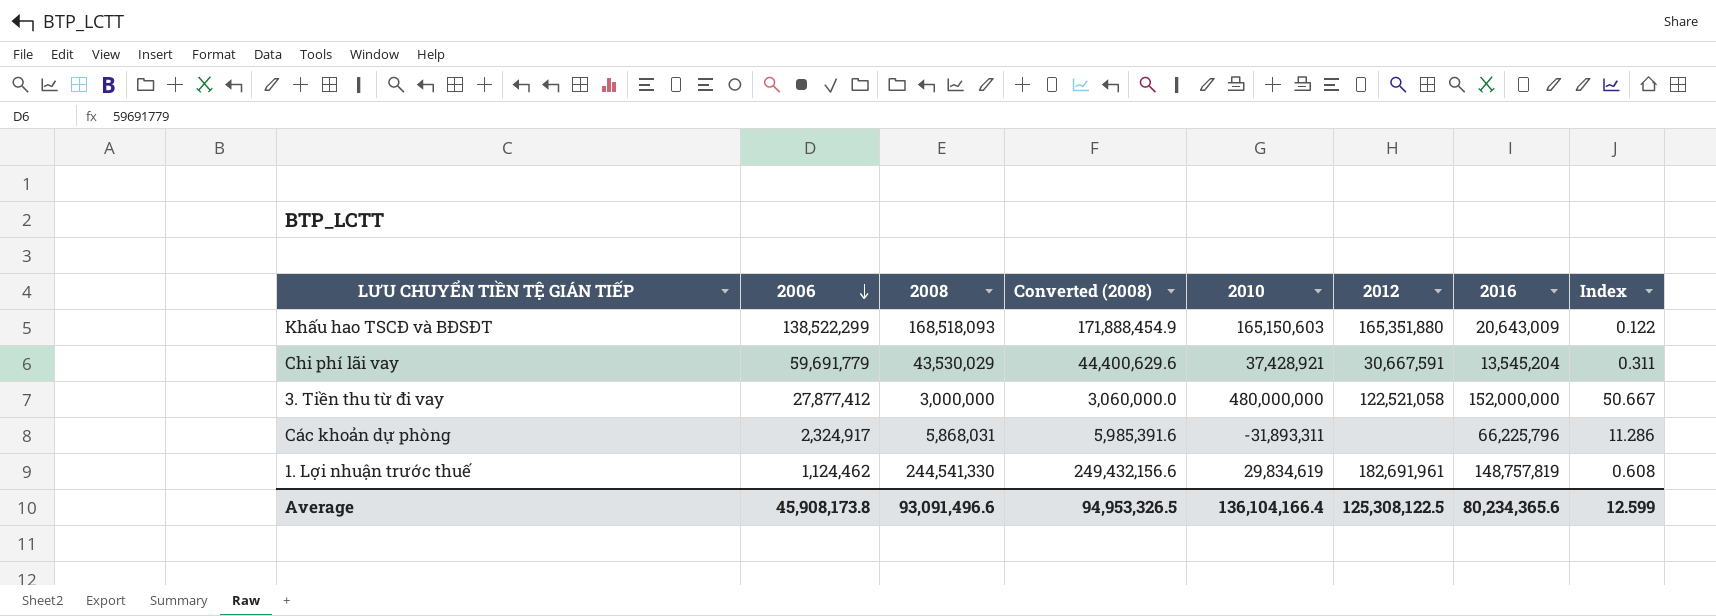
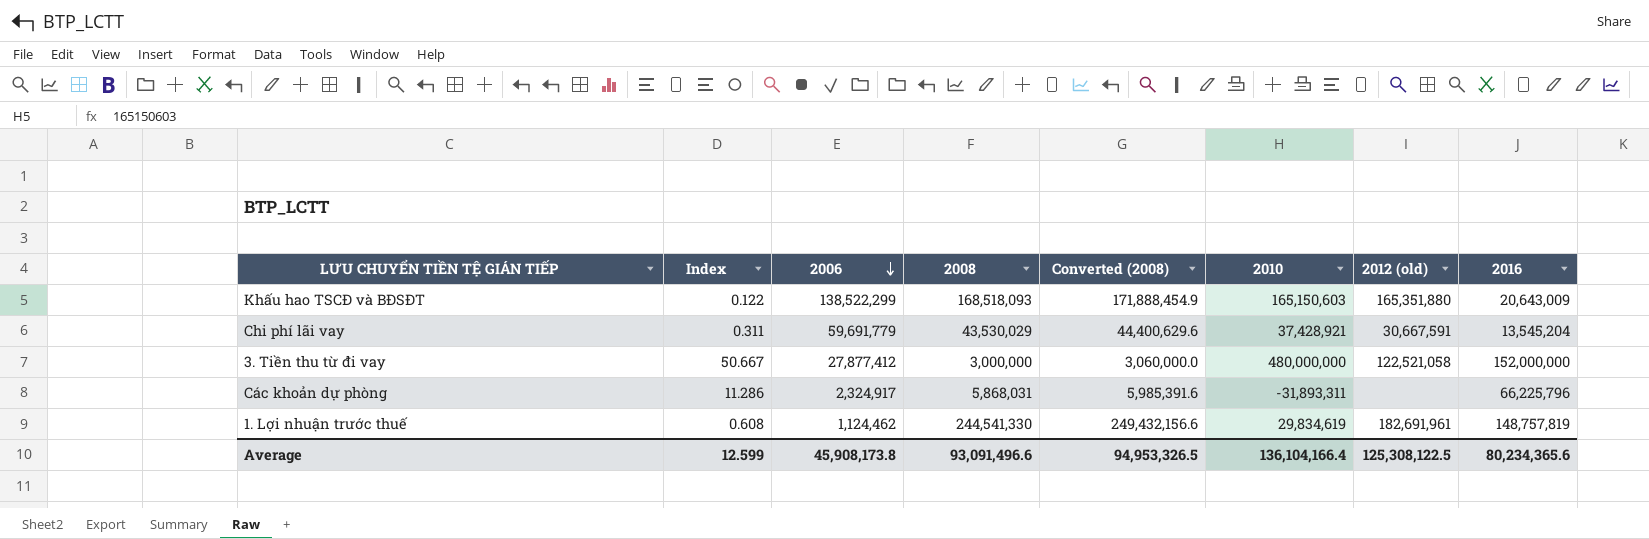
column Index | position: 8 -> 2
column name: 2012 -> 2012 (old)

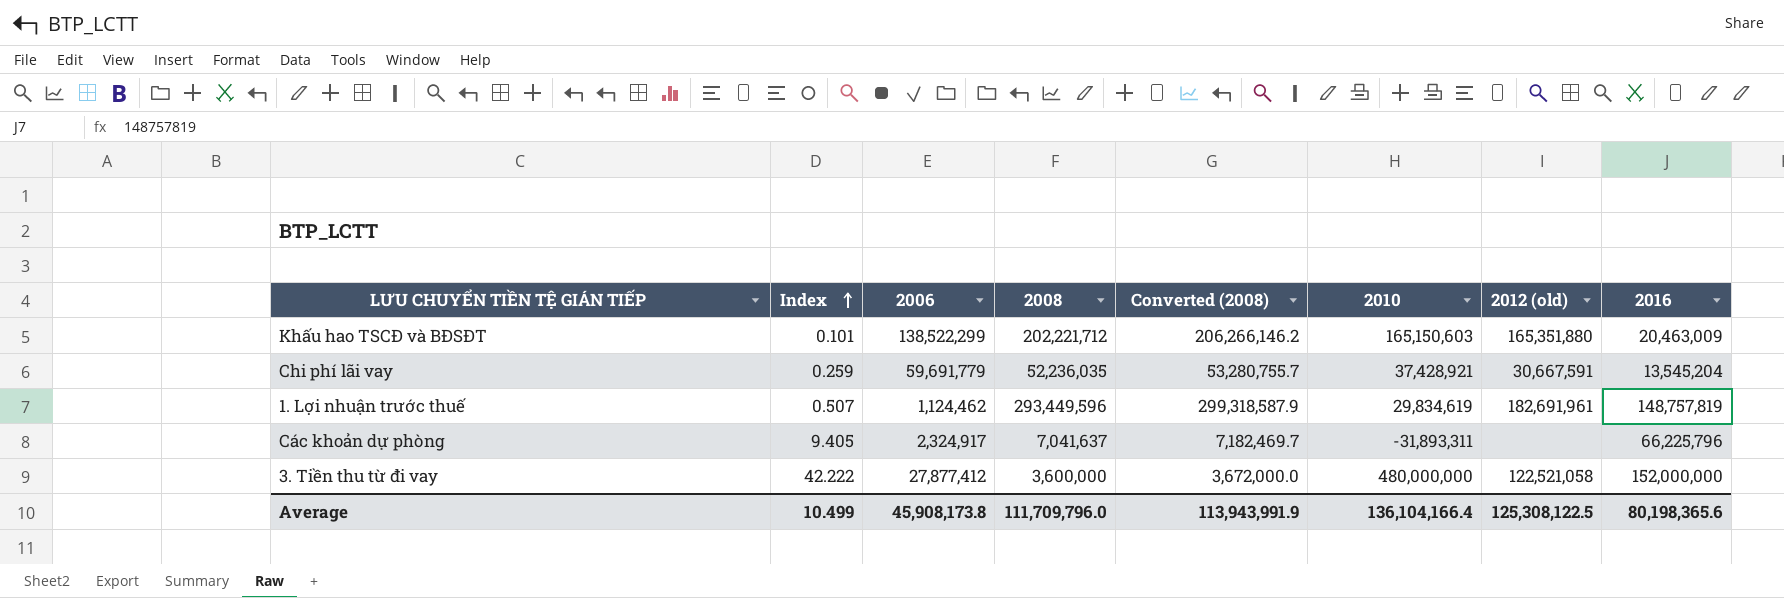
row order: 2006 descending -> Index ascending
Khấu hao TSCĐ và BĐSĐT | Index: 0.122 -> 0.101
Khấu hao TSCĐ và BĐSĐT | 2008: 168,518,093 -> 202,221,712
Khấu hao TSCĐ và BĐSĐT | Converted (2008): 171,888,454.9 -> 206,266,146.2
Khấu hao TSCĐ và BĐSĐT | 2016: 20,643,009 -> 20,463,009
Chi phí lãi vay | Index: 0.311 -> 0.259
Chi phí lãi vay | 2008: 43,530,029 -> 52,236,035
Chi phí lãi vay | Converted (2008): 44,400,629.6 -> 53,280,755.7
1. Lợi nhuận trước thuế | Index: 0.608 -> 0.507
1. Lợi nhuận trước thuế | 2008: 244,541,330 -> 293,449,596
1. Lợi nhuận trước thuế | Converted (2008): 249,432,156.6 -> 299,318,587.9
Các khoản dự phòng | Index: 11.286 -> 9.405
Các khoản dự phòng | 2008: 5,868,031 -> 7,041,637
Các khoản dự phòng | Converted (2008): 5,985,391.6 -> 7,182,469.7
3. Tiền thu từ đi vay | Index: 50.667 -> 42.222
3. Tiền thu từ đi vay | 2008: 3,000,000 -> 3,600,000
3. Tiền thu từ đi vay | Converted (2008): 3,060,000.0 -> 3,672,000.0
Average | Index: 12.599 -> 10.499
Average | 2008: 93,091,496.6 -> 111,709,796.0
Average | Converted (2008): 94,953,326.5 -> 113,943,991.9
Average | 2016: 80,234,365.6 -> 80,198,365.6

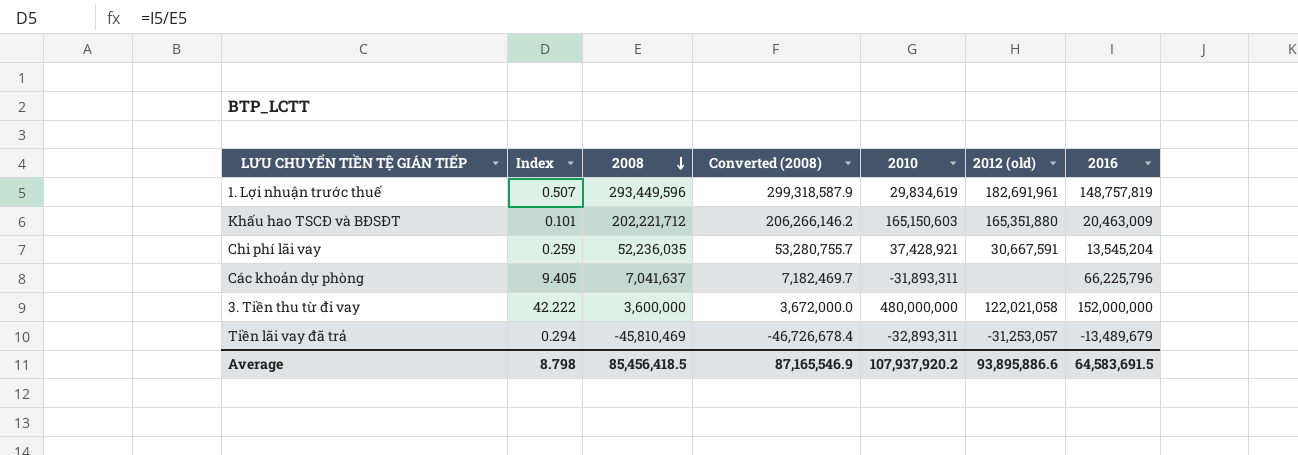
row order: Index ascending -> 2008 descending
column 2006 | position: 3 -> none
3. Tiền thu từ đi vay | 2012 (old): 122,521,058 -> 122,021,058
row Tiền lãi vay đã trả: none -> 0.294 | -45,810,469 | -46,726,678.4 | -32,893,311 | -31,253,057 | -13,489,679
Average | Index: 10.499 -> 8.798
Average | 2008: 111,709,796.0 -> 85,456,418.5
Average | Converted (2008): 113,943,991.9 -> 87,165,546.9
Average | 2010: 136,104,166.4 -> 107,937,920.2
Average | 2012 (old): 125,308,122.5 -> 93,895,886.6
Average | 2016: 80,198,365.6 -> 64,583,691.5

